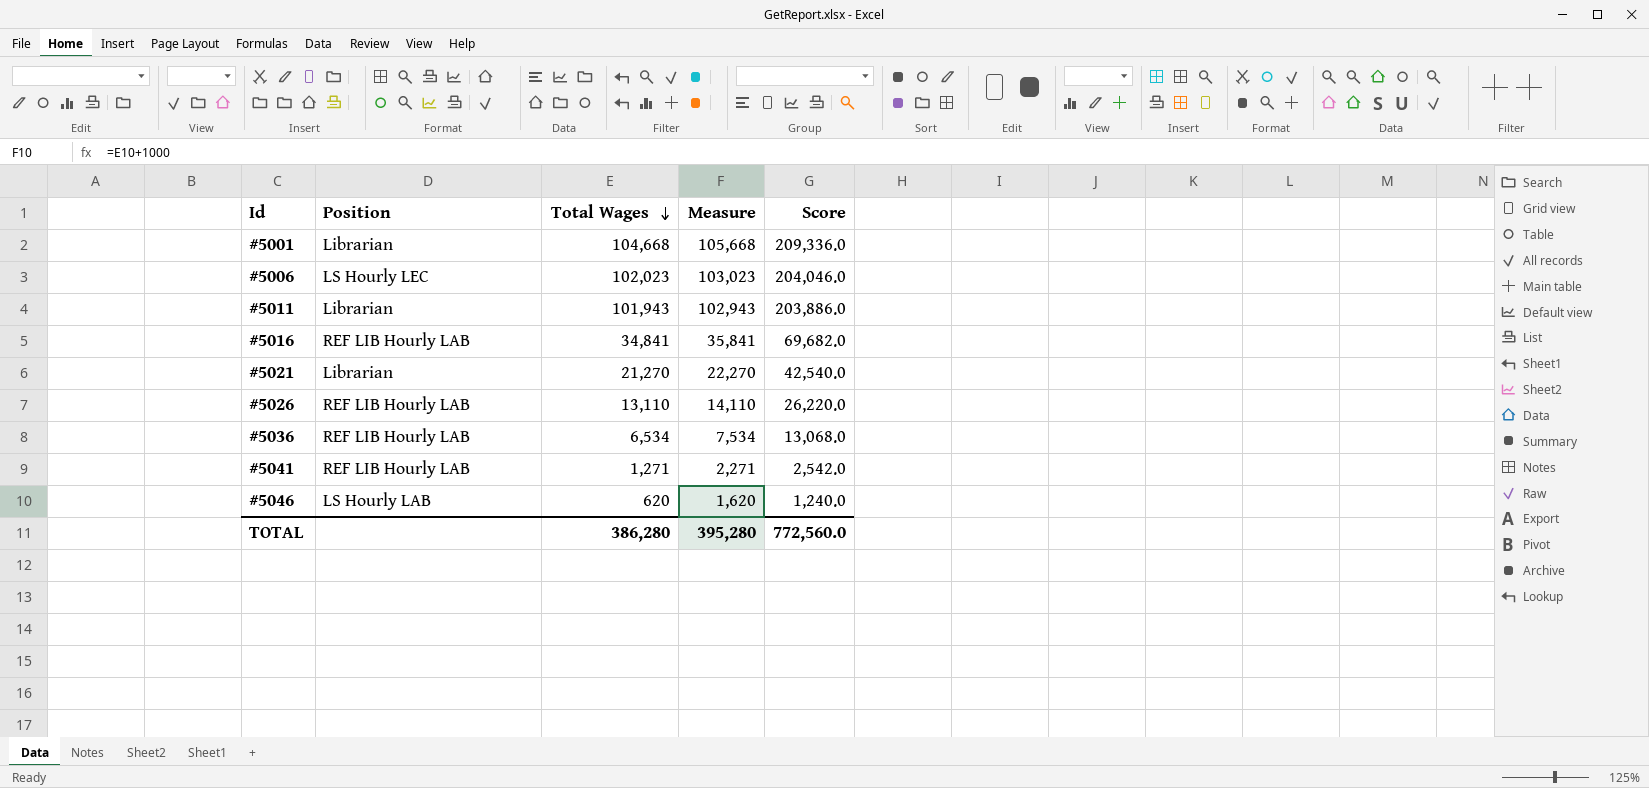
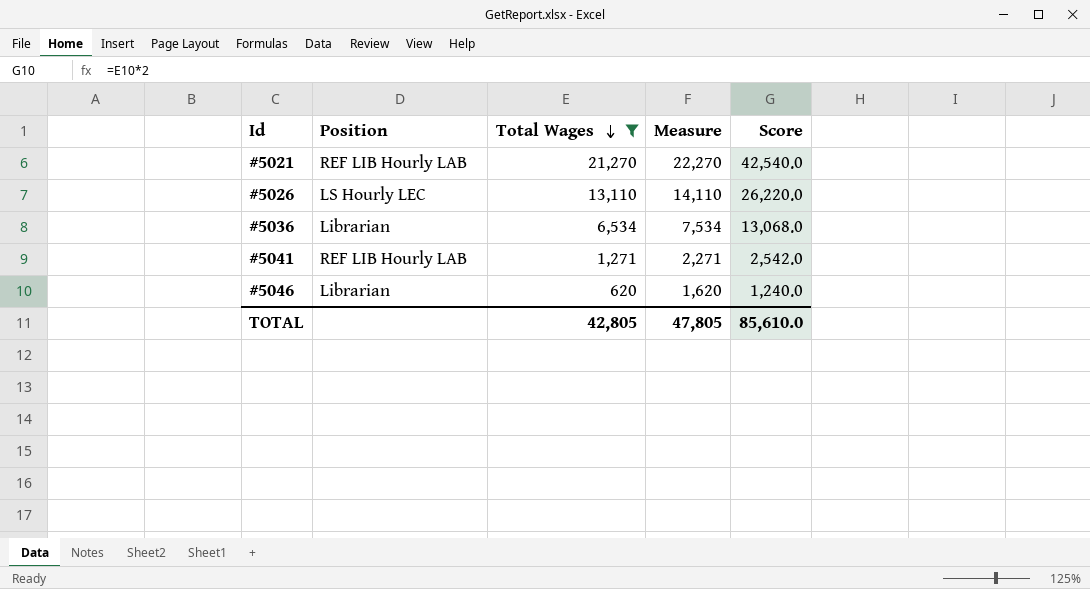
filter: none -> Total Wages <= 21,270
#5021 | Position: Librarian -> REF LIB Hourly LAB
#5026 | Position: REF LIB Hourly LAB -> LS Hourly LEC
#5036 | Position: REF LIB Hourly LAB -> Librarian
#5046 | Position: LS Hourly LAB -> Librarian
TOTAL | Total Wages: 386,280 -> 42,805
TOTAL | Measure: 395,280 -> 47,805
TOTAL | Score: 772,560.0 -> 85,610.0

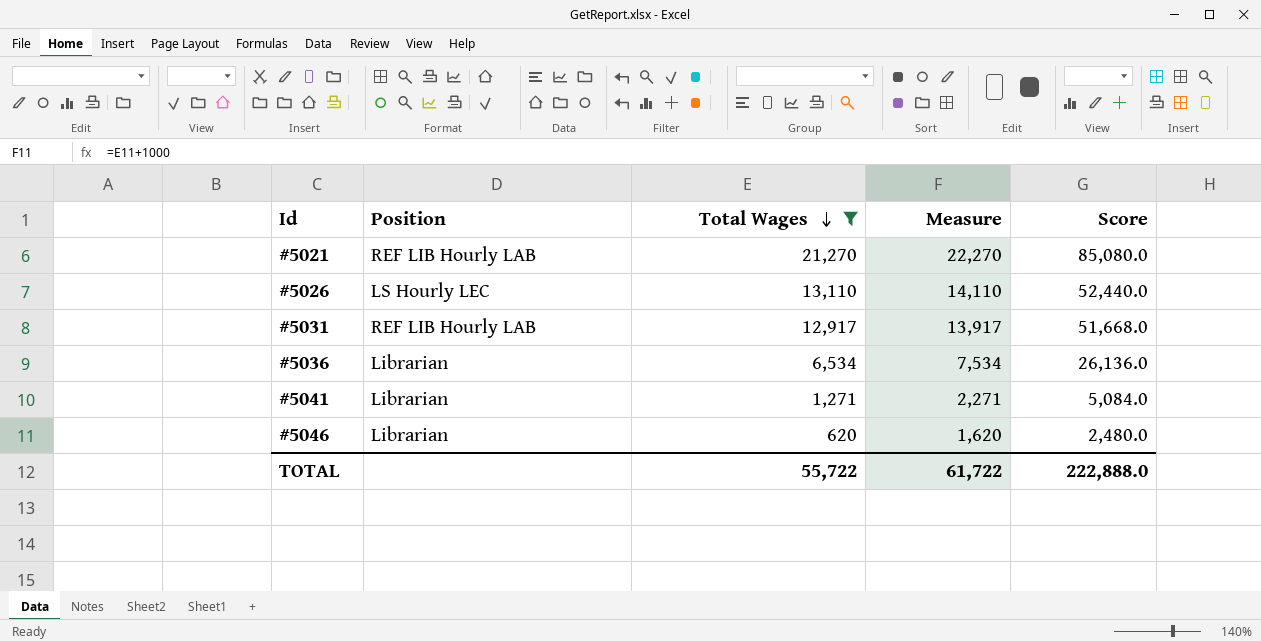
column Score | formula: [Total Wages] * 2 -> [Total Wages] * 4
row #5031: none -> REF LIB Hourly LAB | 12,917 | 13,917 | 51,668.0
#5041 | Position: REF LIB Hourly LAB -> Librarian
TOTAL | Total Wages: 42,805 -> 55,722
TOTAL | Measure: 47,805 -> 61,722
TOTAL | Score: 85,610.0 -> 222,888.0

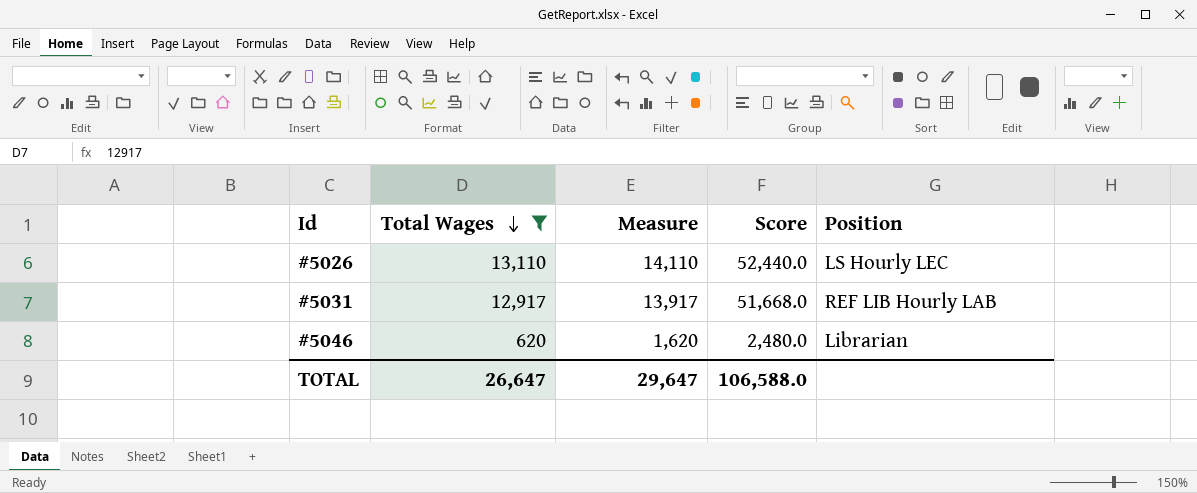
column Position | position: 2 -> 5
row #5021: REF LIB Hourly LAB | 21,270 | 22,270 | 85,080.0 -> none
row #5036: Librarian | 6,534 | 7,534 | 26,136.0 -> none
row #5041: Librarian | 1,271 | 2,271 | 5,084.0 -> none
TOTAL | Total Wages: 55,722 -> 26,647
TOTAL | Measure: 61,722 -> 29,647
TOTAL | Score: 222,888.0 -> 106,588.0

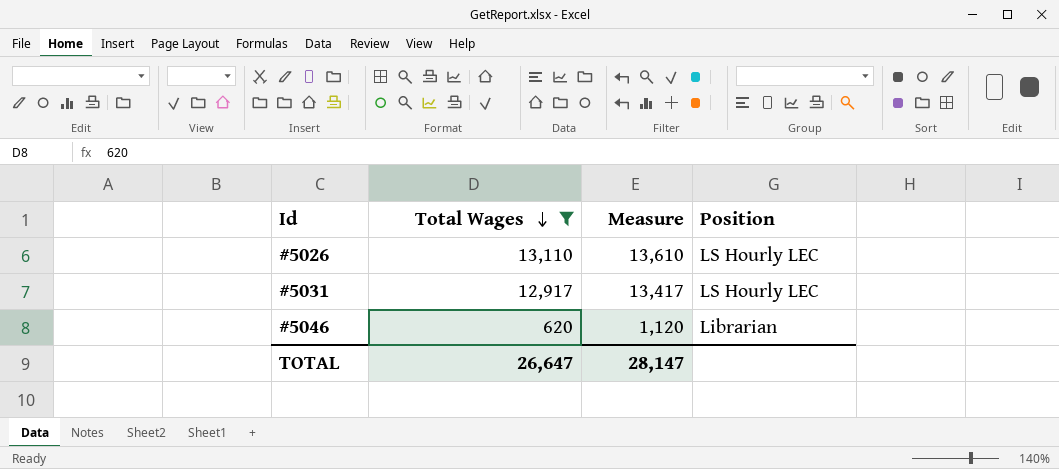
column Score | formula: [Total Wages] * 4 -> none
column Measure | formula: [Total Wages] + 1000 -> [Total Wages] + 500
#5031 | Position: REF LIB Hourly LAB -> LS Hourly LEC
TOTAL | Measure: 29,647 -> 28,147

